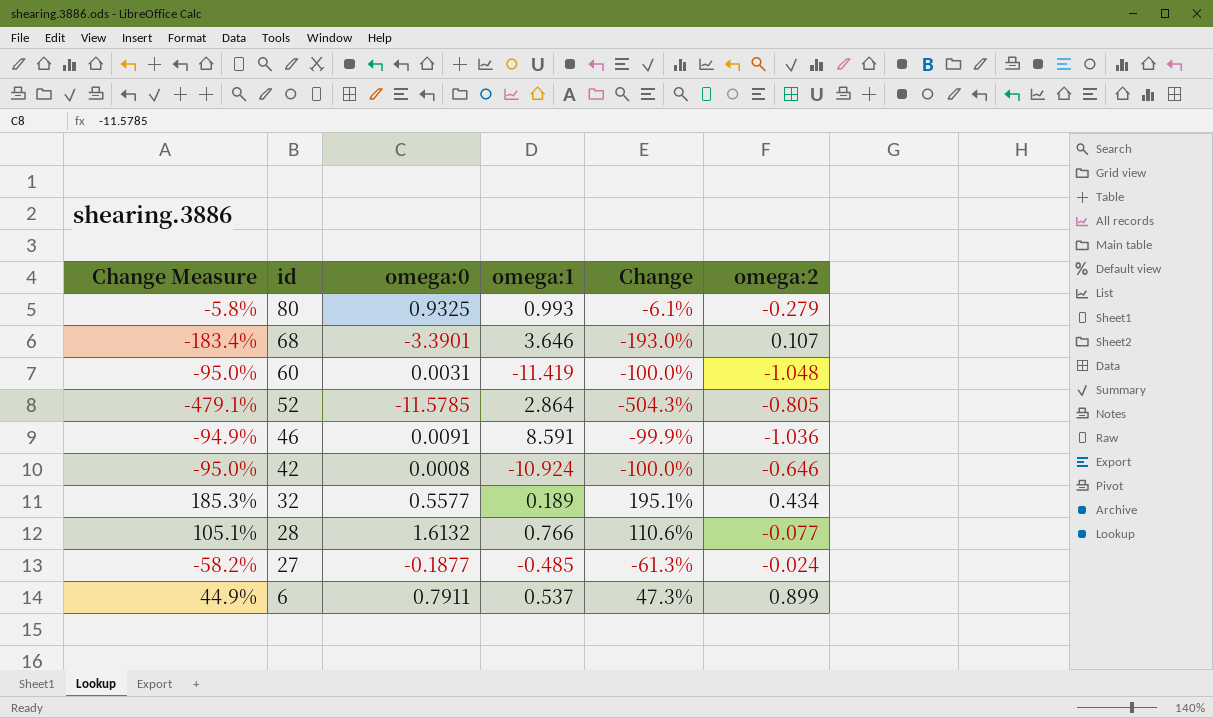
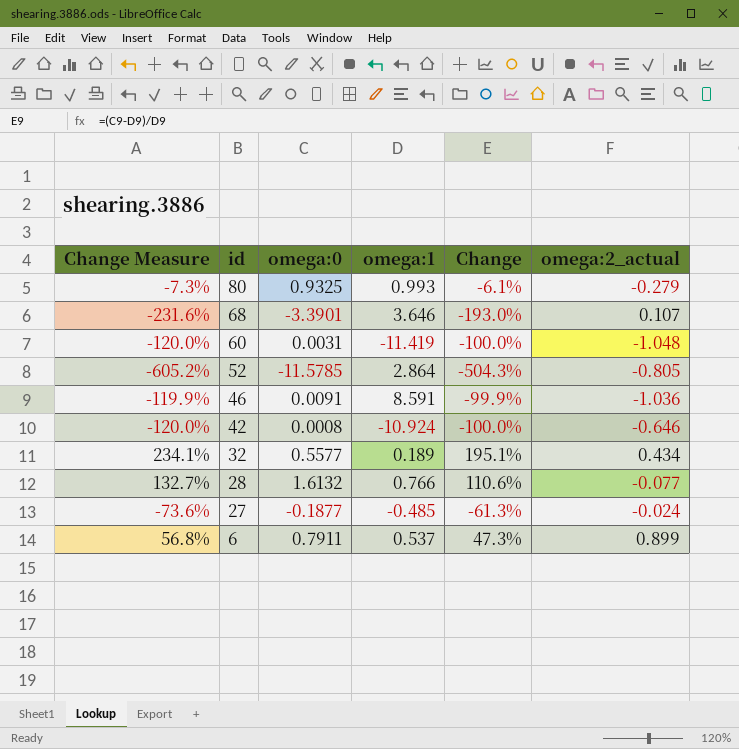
column Change Measure | formula: [Change] * 0.95 -> [Change] * 1.2
column name: omega:2 -> omega:2_actual

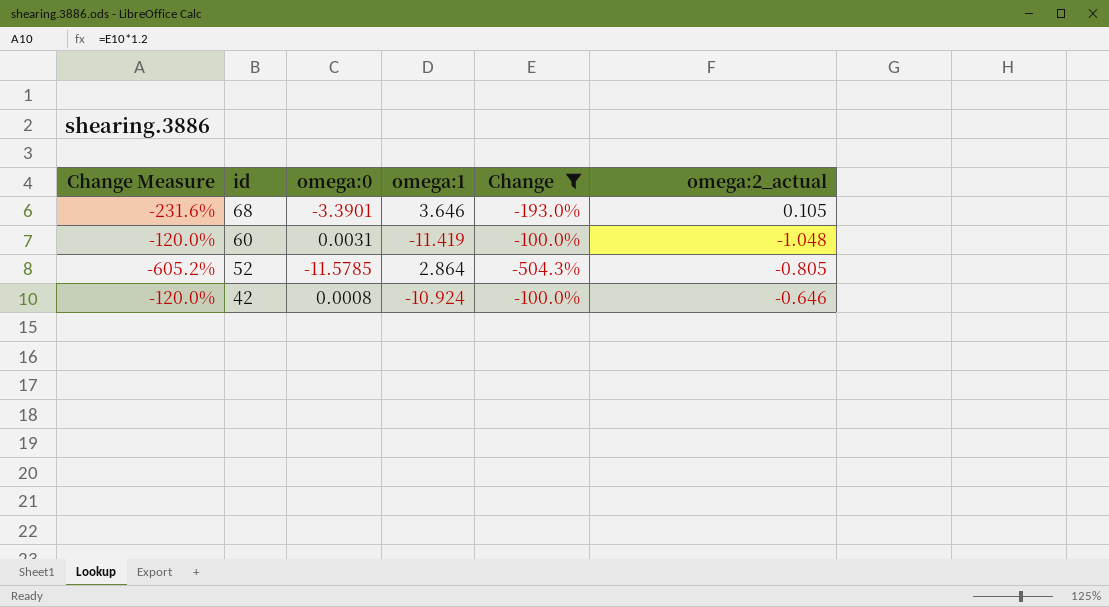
filter: none -> Change <= -100.0%
68 | omega:2_actual: 0.107 -> 0.105

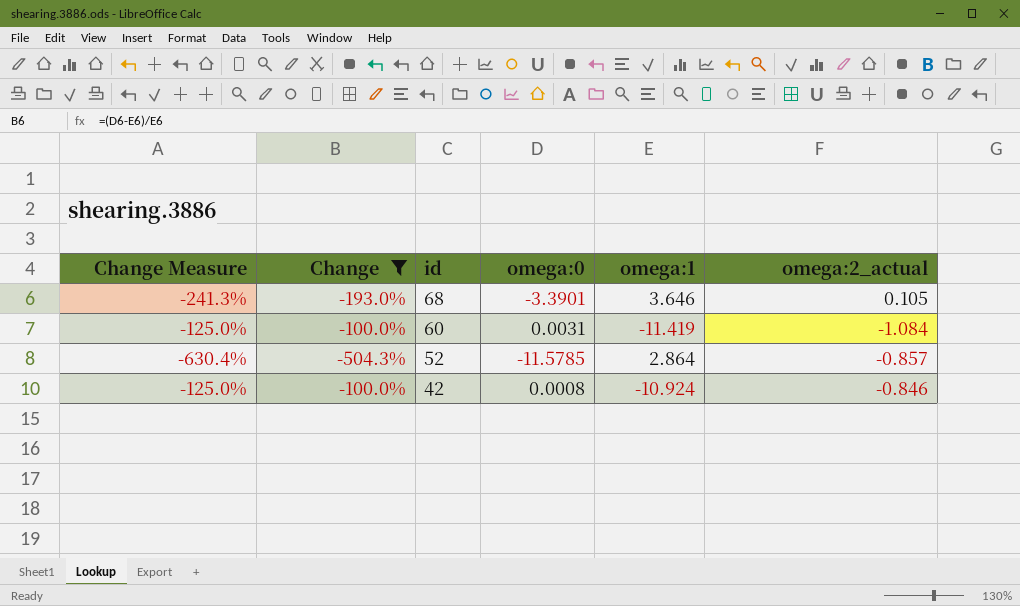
column Change Measure | formula: [Change] * 1.2 -> [Change] * 1.25
column Change | position: 5 -> 2
60 | omega:2_actual: -1.048 -> -1.084
52 | omega:2_actual: -0.805 -> -0.857
42 | omega:2_actual: -0.646 -> -0.846

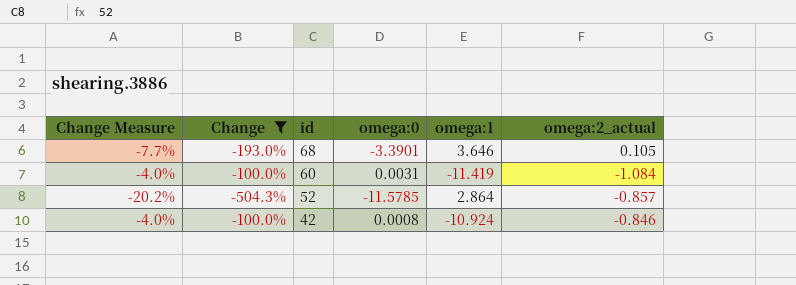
column Change Measure | formula: [Change] * 1.25 -> [Change] * 0.04

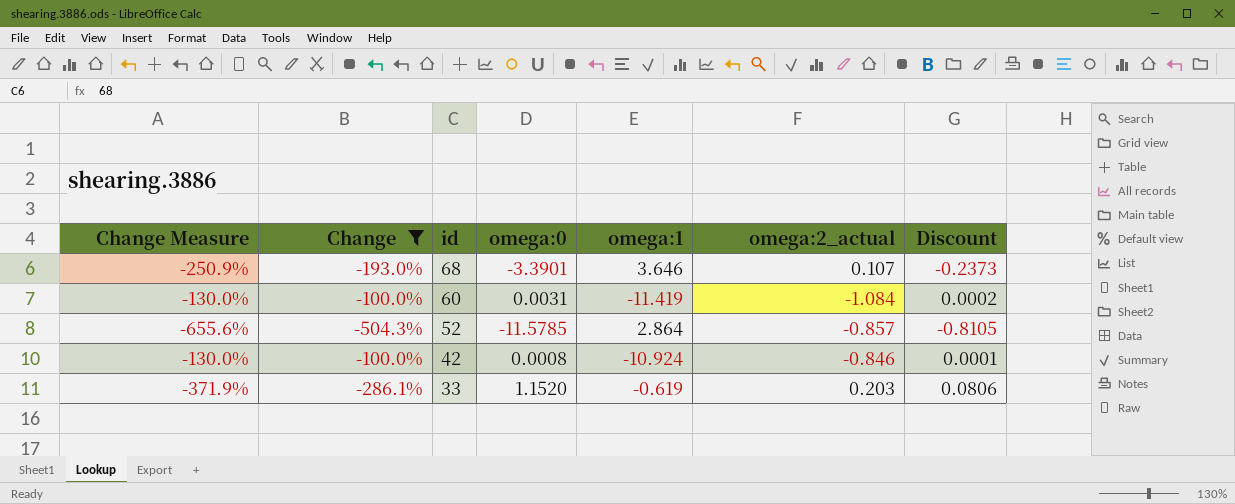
column Change Measure | formula: [Change] * 0.04 -> [Change] * 1.3
column Discount | formula: none -> [omega:0] * 0.07
68 | omega:2_actual: 0.105 -> 0.107
row 33: none -> -371.9% | -286.1% | 1.1520 | -0.619 | 0.203 | 0.0806

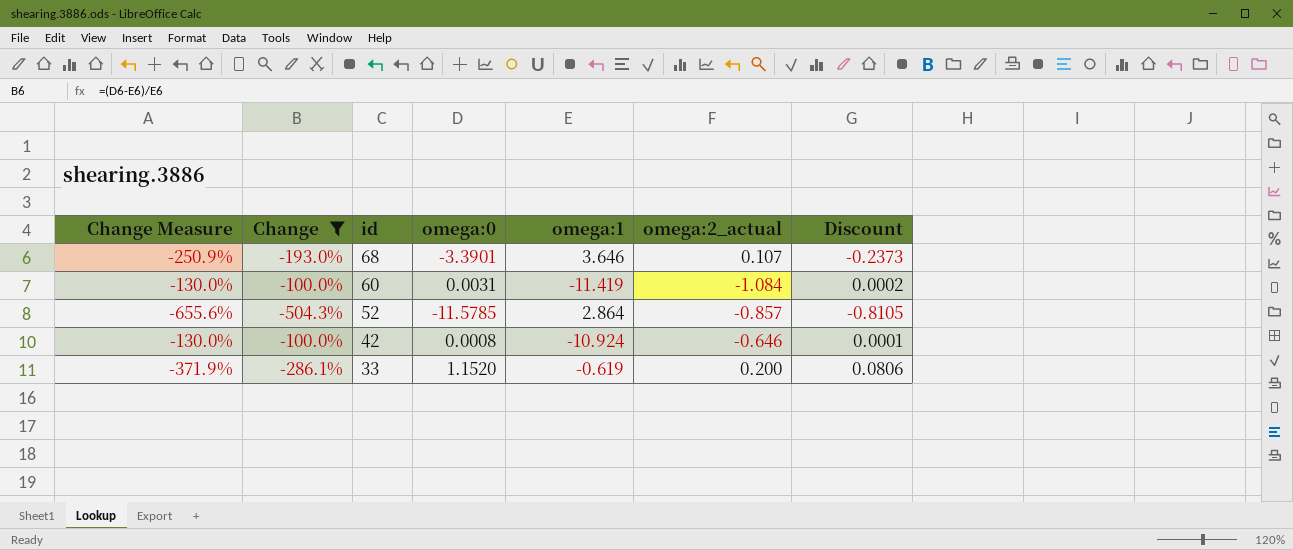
42 | omega:2_actual: -0.846 -> -0.646
33 | omega:2_actual: 0.203 -> 0.200

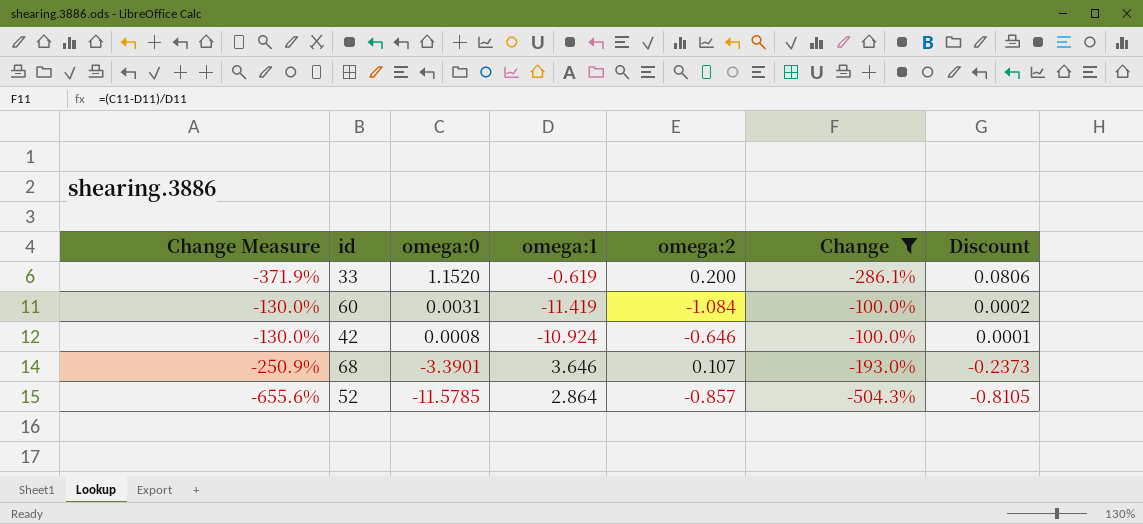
row order: id descending -> omega:0 descending
column name: omega:2_actual -> omega:2
column Change | position: 2 -> 6

